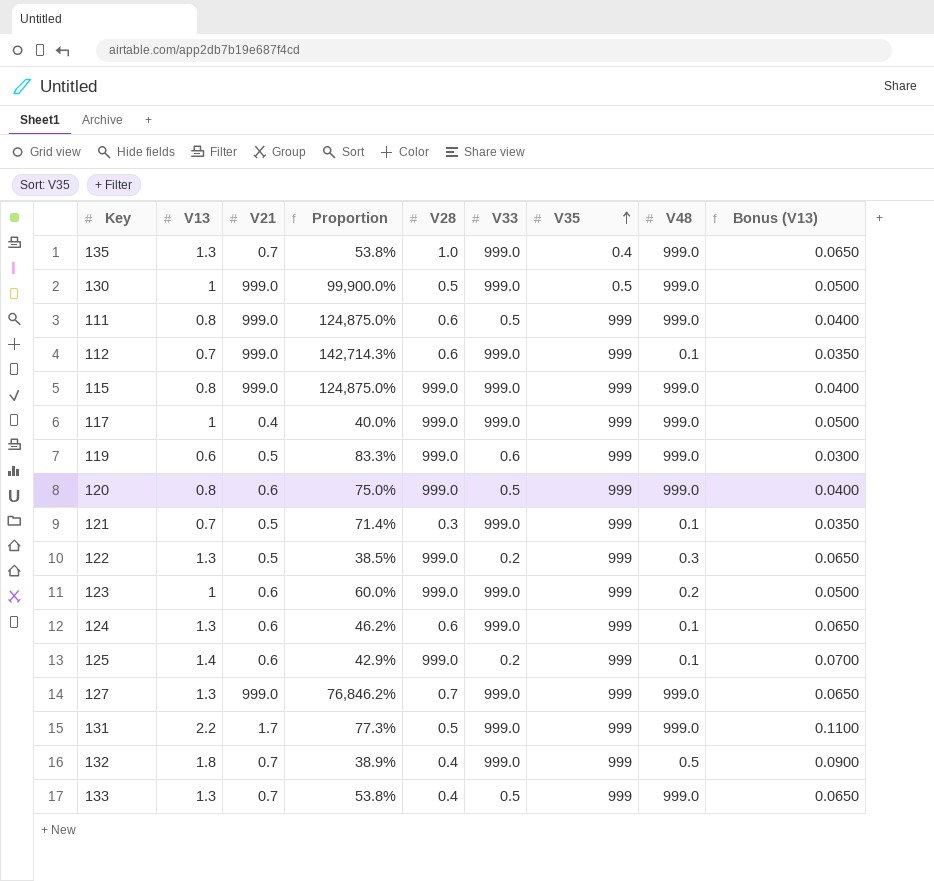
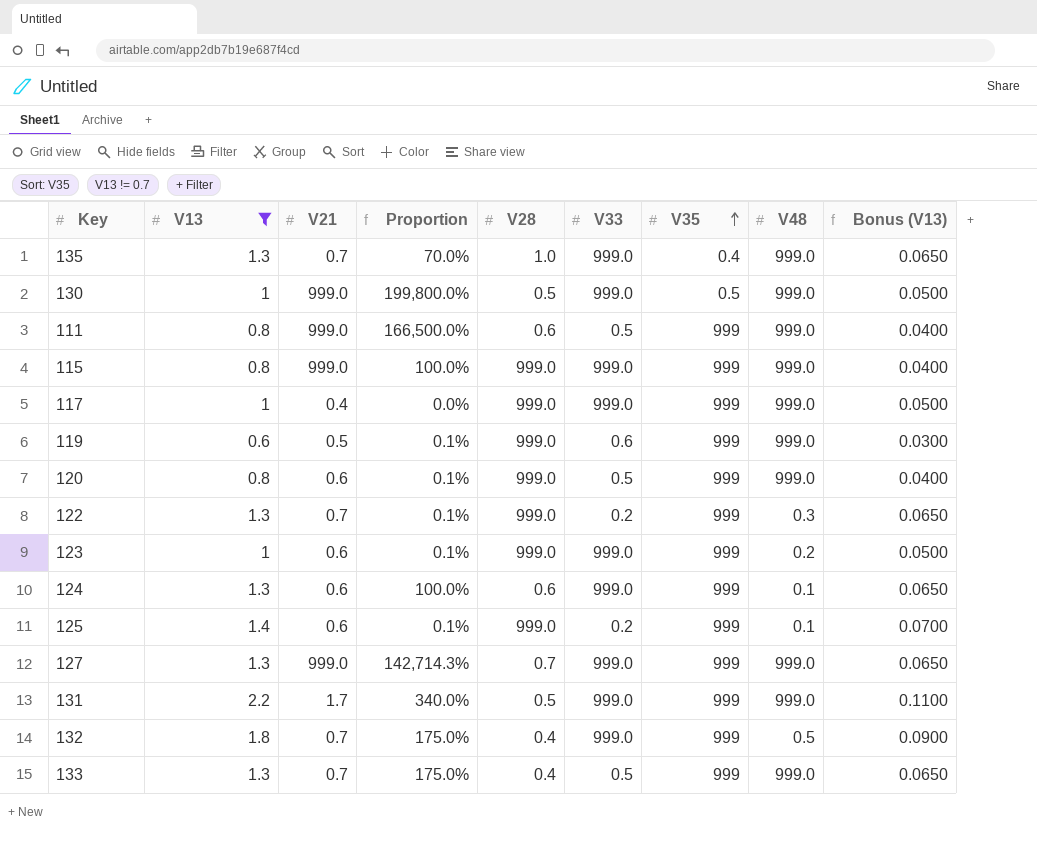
filter: none -> V13 != 0.7
column Proportion | formula: [V21] / [V13] -> [V21] / [V28]
122 | V21: 0.5 -> 0.7

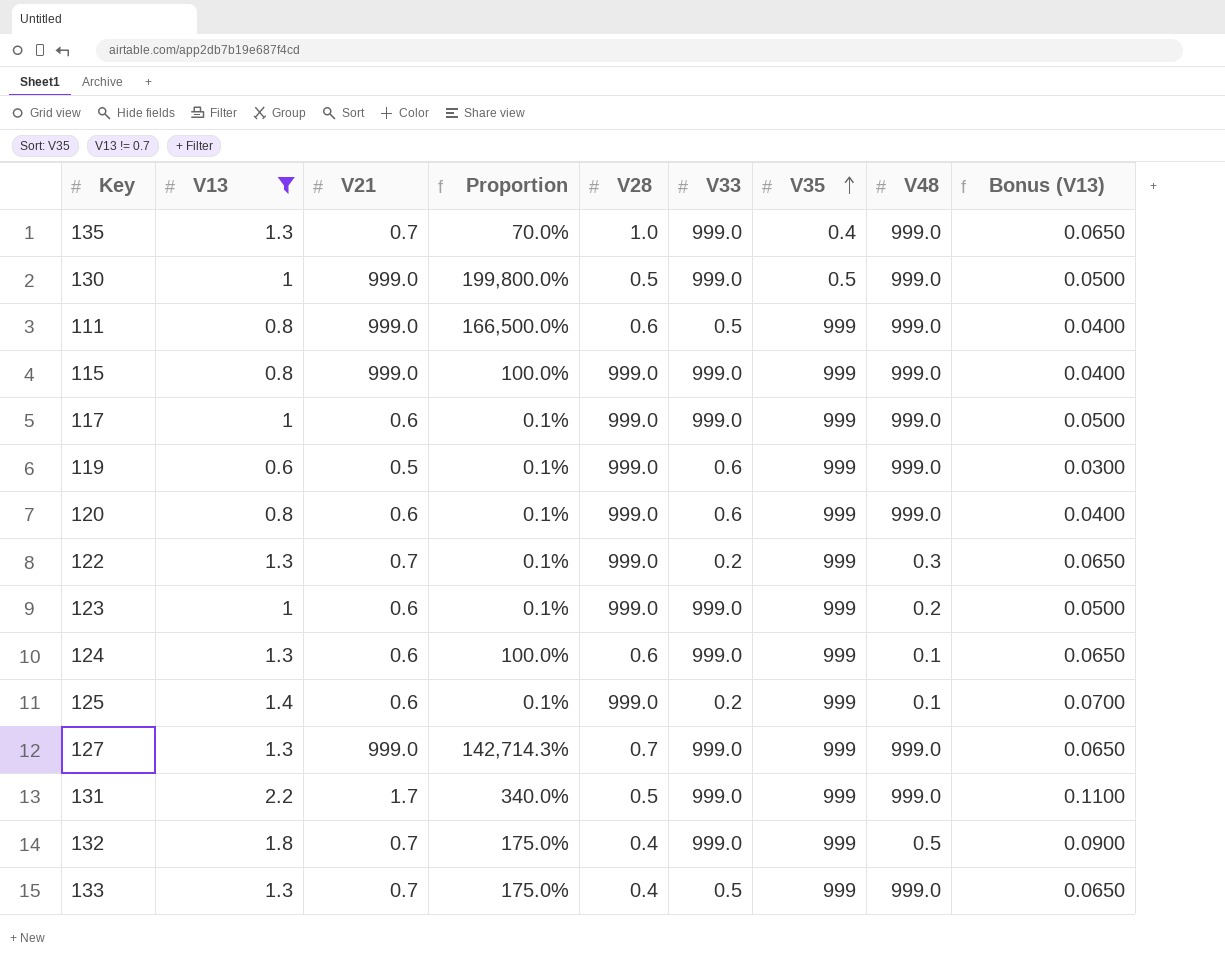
117 | V21: 0.4 -> 0.6
117 | Proportion: 0.0% -> 0.1%
120 | V33: 0.5 -> 0.6

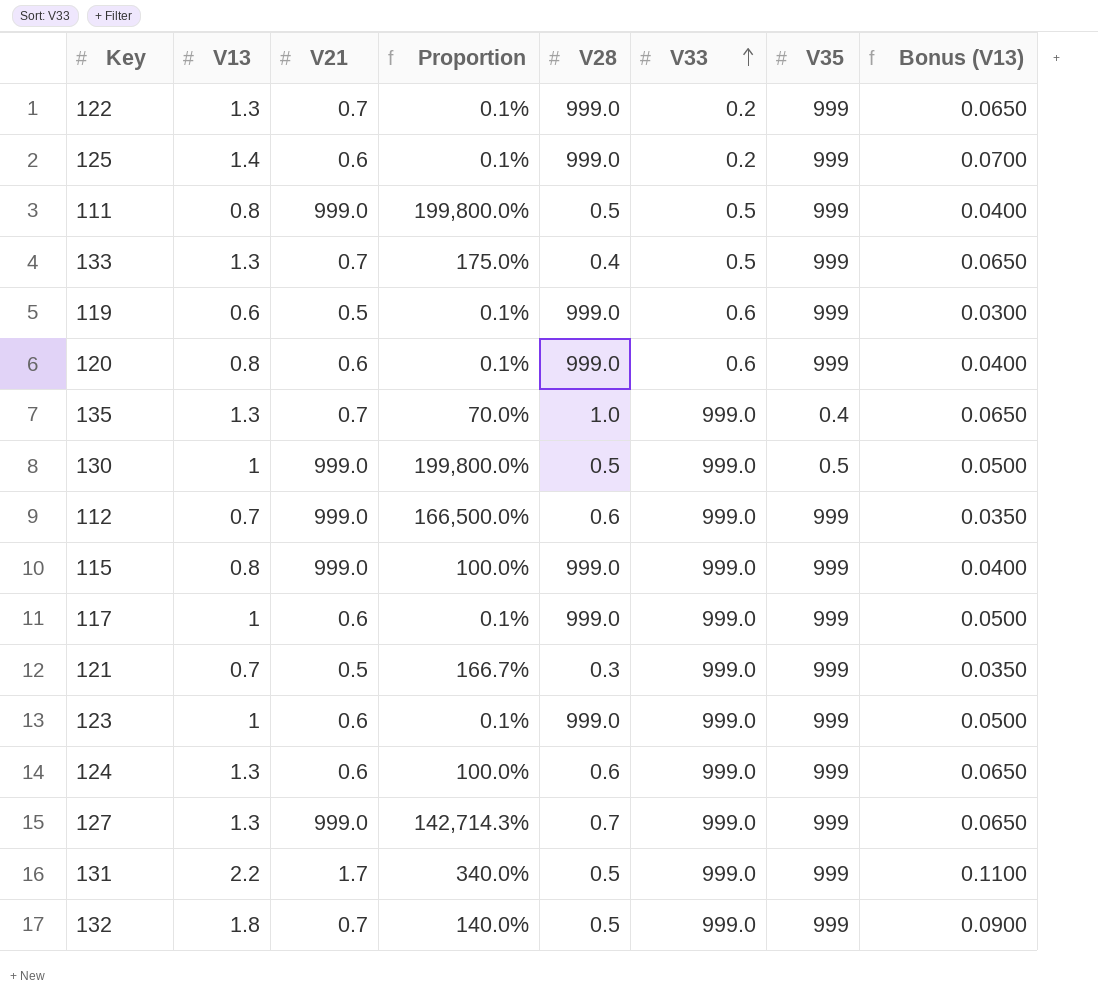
filter: V13 != 0.7 -> none
row order: V35 ascending -> V33 ascending
column V48 | position: 8 -> none
111 | Proportion: 166,500.0% -> 199,800.0%
111 | V28: 0.6 -> 0.5
132 | Proportion: 175.0% -> 140.0%
132 | V28: 0.4 -> 0.5

